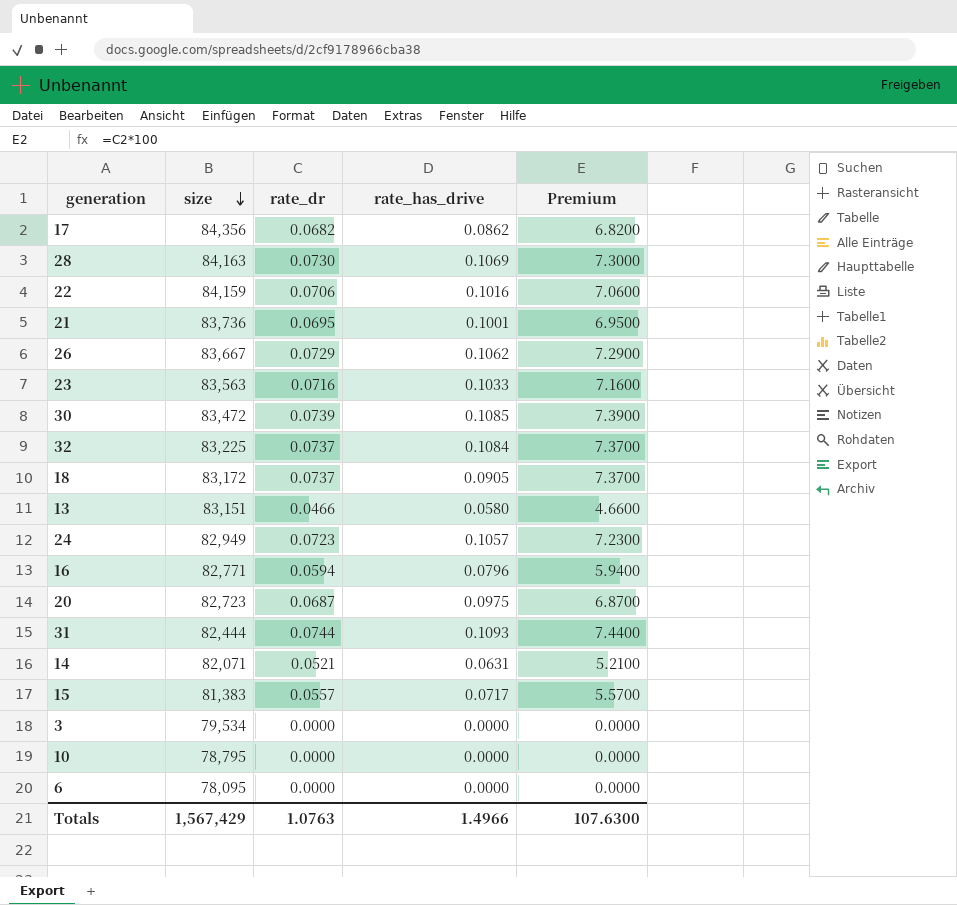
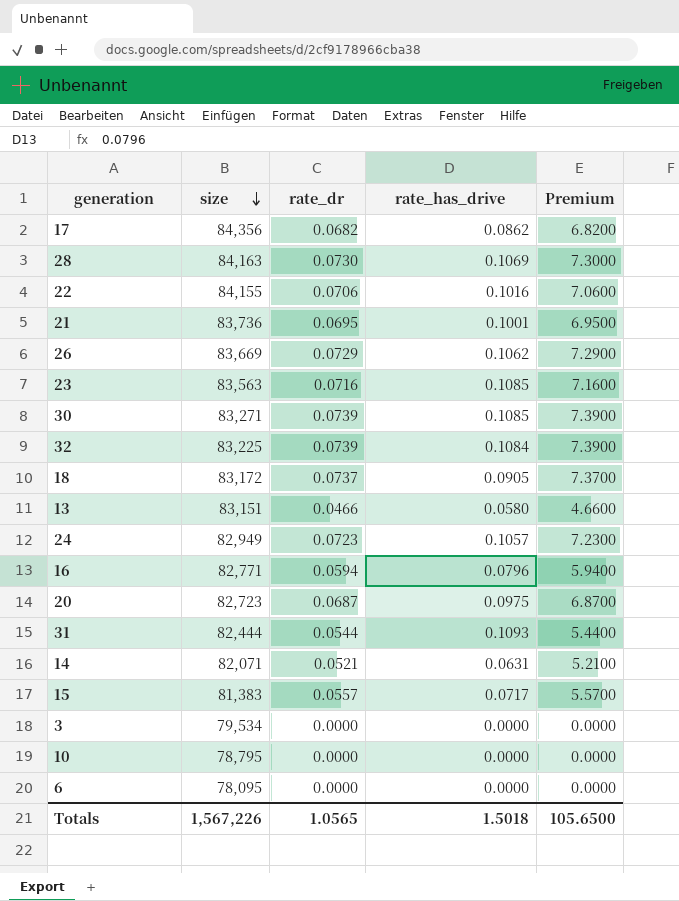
22 | size: 84,159 -> 84,155
26 | size: 83,667 -> 83,669
23 | rate_has_drive: 0.1033 -> 0.1085
30 | size: 83,472 -> 83,271
32 | rate_dr: 0.0737 -> 0.0739
32 | Premium: 7.3700 -> 7.3900
31 | rate_dr: 0.0744 -> 0.0544
31 | Premium: 7.4400 -> 5.4400
Totals | size: 1,567,429 -> 1,567,226
Totals | rate_dr: 1.0763 -> 1.0565
Totals | rate_has_drive: 1.4966 -> 1.5018
Totals | Premium: 107.6300 -> 105.6500

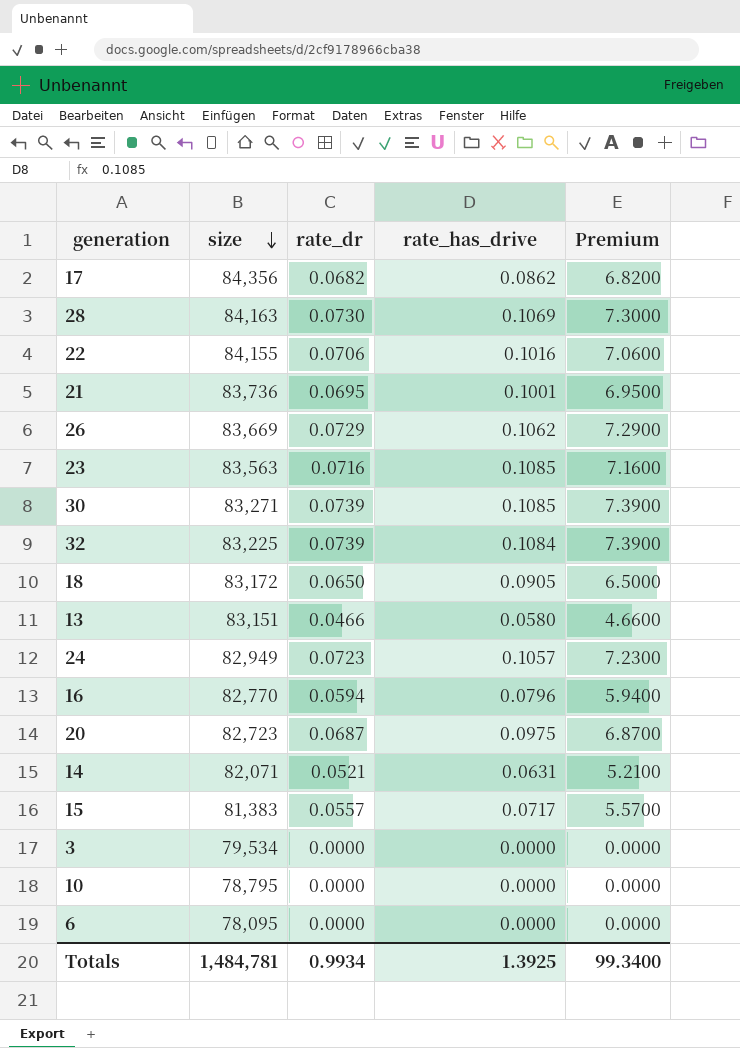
row 31: 82,444 | 0.0544 | 0.1093 | 5.4400 -> none
18 | rate_dr: 0.0737 -> 0.0650
18 | Premium: 7.3700 -> 6.5000
16 | size: 82,771 -> 82,770
Totals | size: 1,567,226 -> 1,484,781
Totals | rate_dr: 1.0565 -> 0.9934
Totals | rate_has_drive: 1.5018 -> 1.3925
Totals | Premium: 105.6500 -> 99.3400

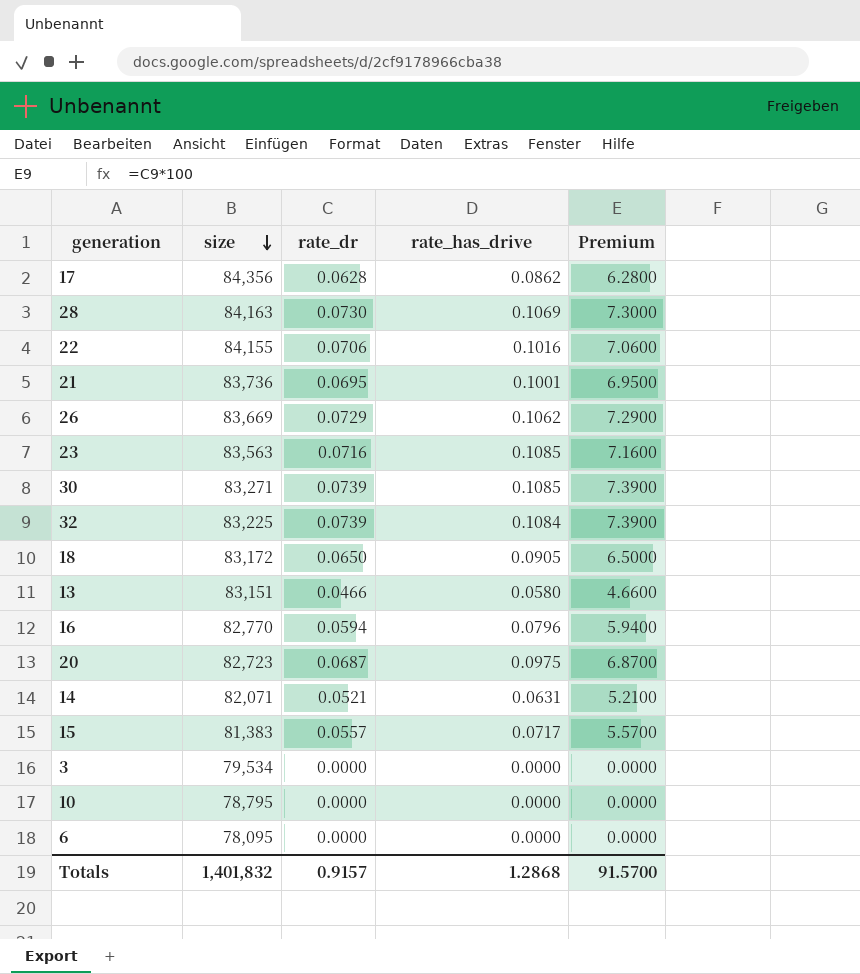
row 24: 82,949 | 0.0723 | 0.1057 | 7.2300 -> none
17 | rate_dr: 0.0682 -> 0.0628
17 | Premium: 6.8200 -> 6.2800
Totals | size: 1,484,781 -> 1,401,832
Totals | rate_dr: 0.9934 -> 0.9157
Totals | rate_has_drive: 1.3925 -> 1.2868
Totals | Premium: 99.3400 -> 91.5700

